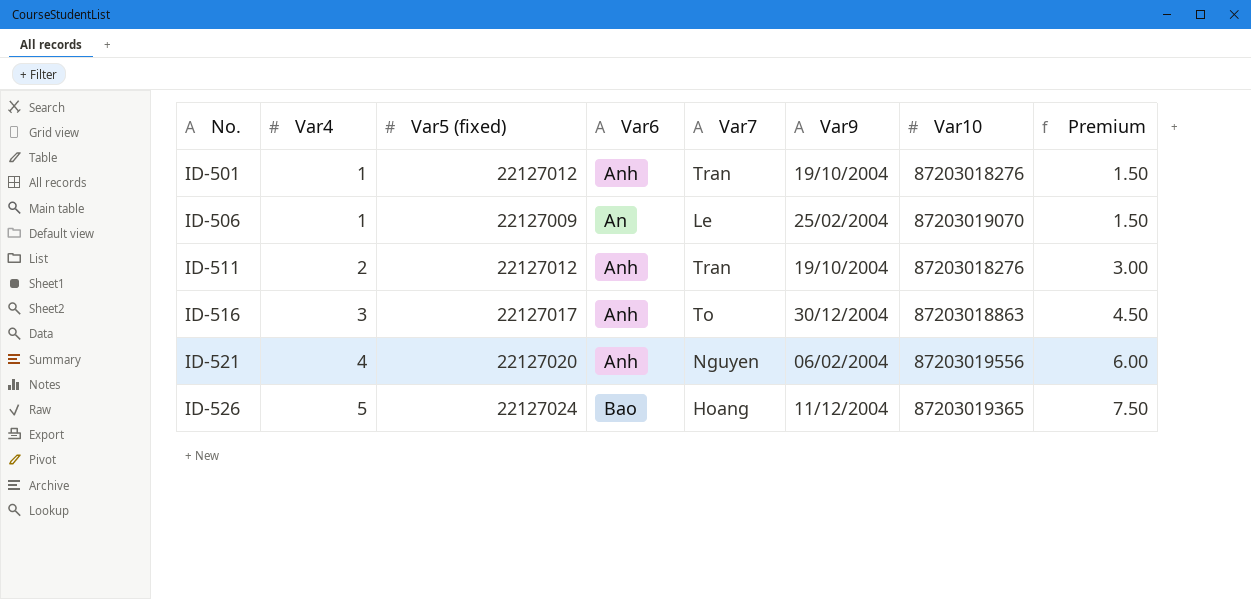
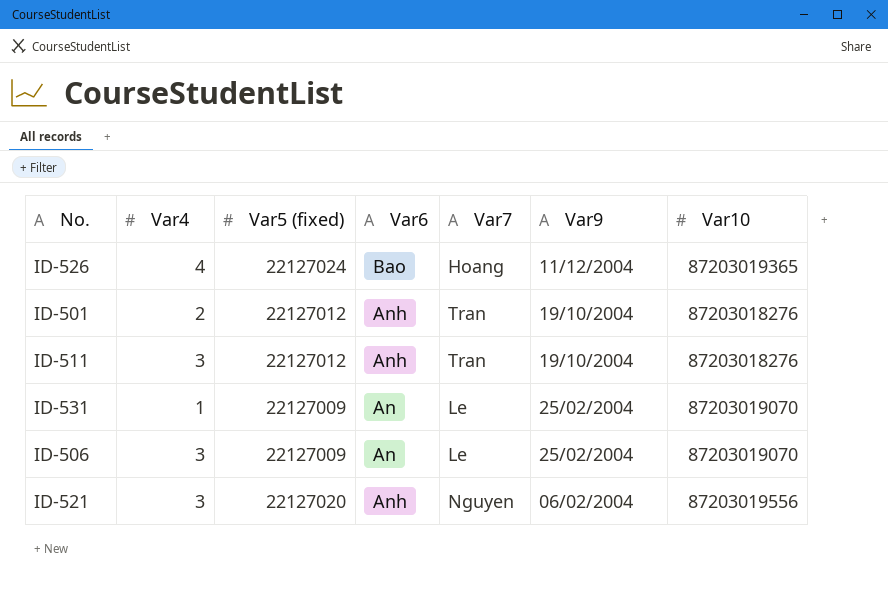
row order: No. ascending -> Var9 descending
column Premium | formula: [Var4] * 1.5 -> none
row ID-516: 3 | 22127017 | Anh | To | 30/12/2004 | 87203018863 | 4.50 -> none
ID-526 | Var4: 5 -> 4
ID-501 | Var4: 1 -> 2
ID-511 | Var4: 2 -> 3
row ID-531: none -> 1 | 22127009 | An | Le | 25/02/2004 | 87203019070
ID-506 | Var4: 1 -> 3
ID-521 | Var4: 4 -> 3

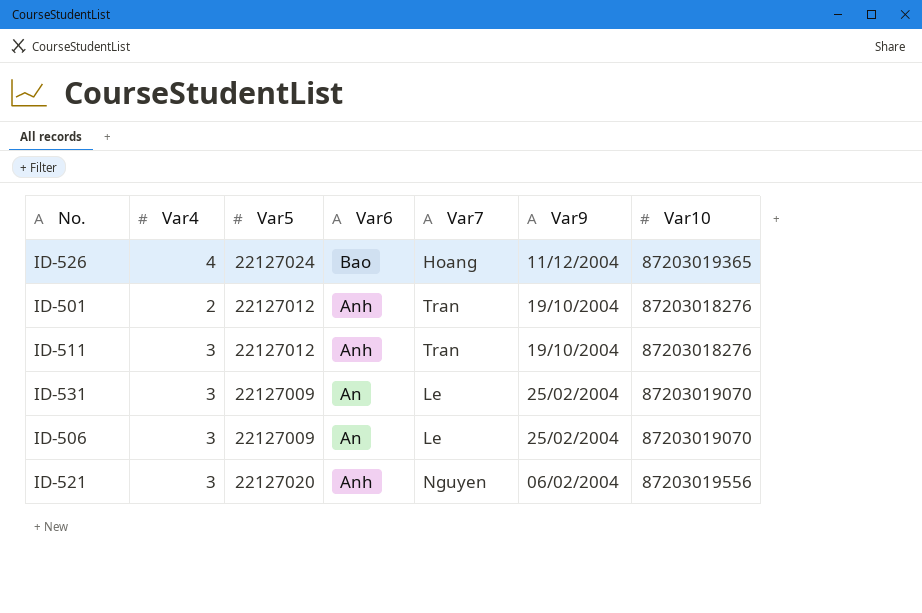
column name: Var5 (fixed) -> Var5
ID-531 | Var4: 1 -> 3

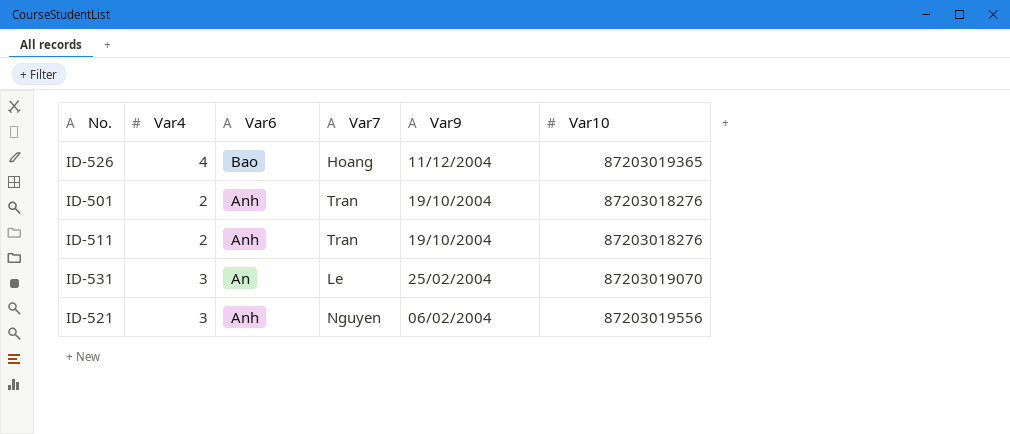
column Var5 | position: 3 -> none
row ID-506: 3 | 22127009 | An | Le | 25/02/2004 | 87203019070 -> none
ID-511 | Var4: 3 -> 2

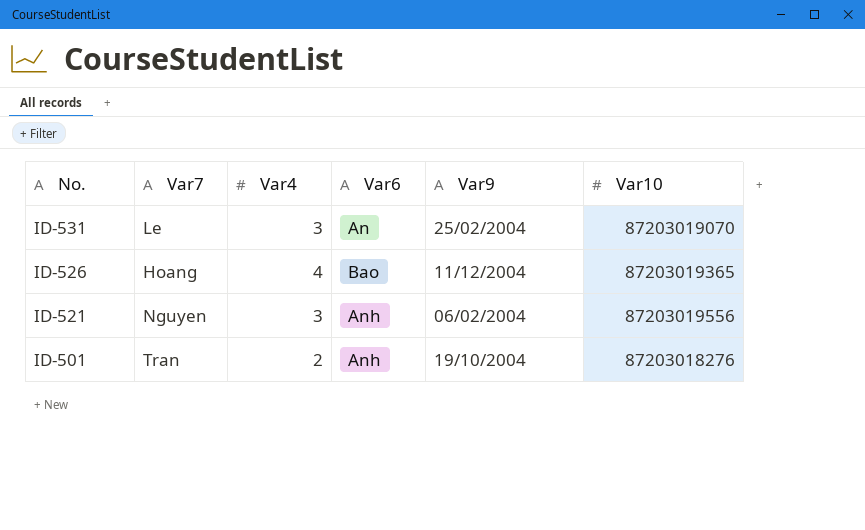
row order: Var9 descending -> No. descending
column Var7 | position: 4 -> 2
row ID-511: 2 | Anh | Tran | 19/10/2004 | 87203018276 -> none

